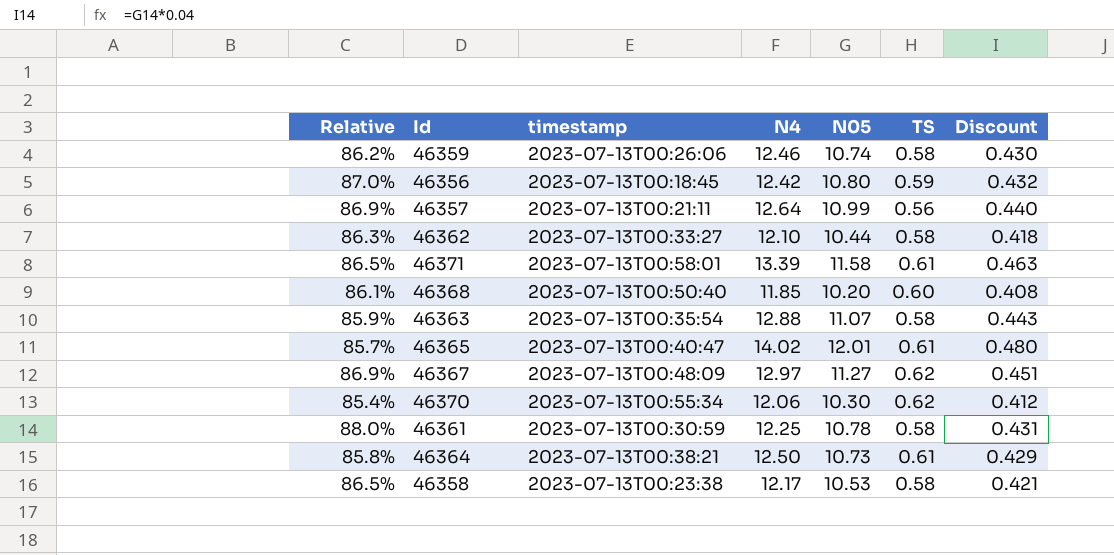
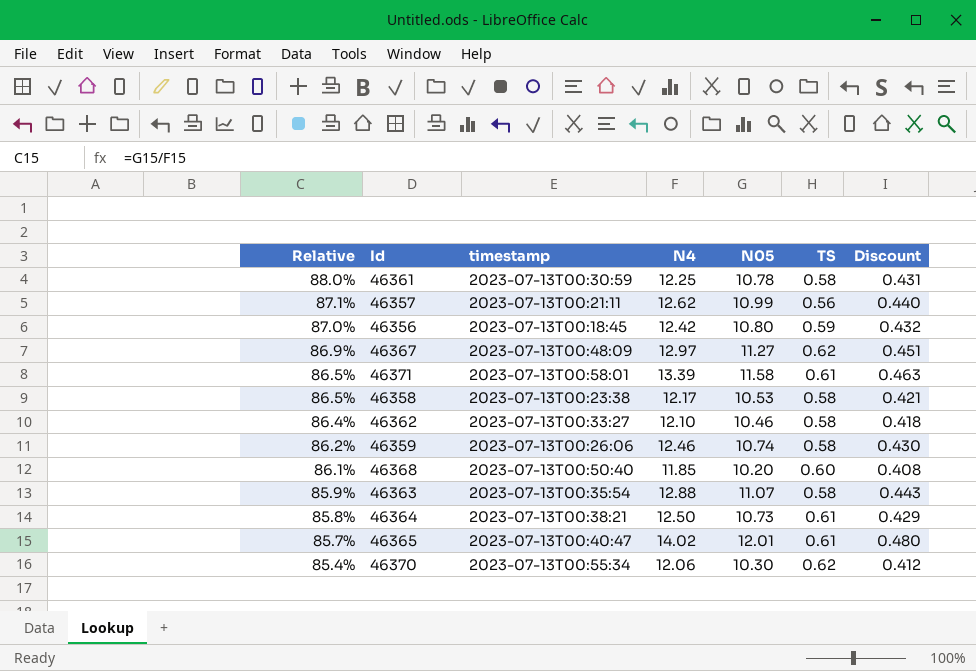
row order: none -> Relative descending
46357 | Relative: 86.9% -> 87.1%
46357 | N4: 12.64 -> 12.62
46362 | Relative: 86.3% -> 86.4%
46362 | N05: 10.44 -> 10.46

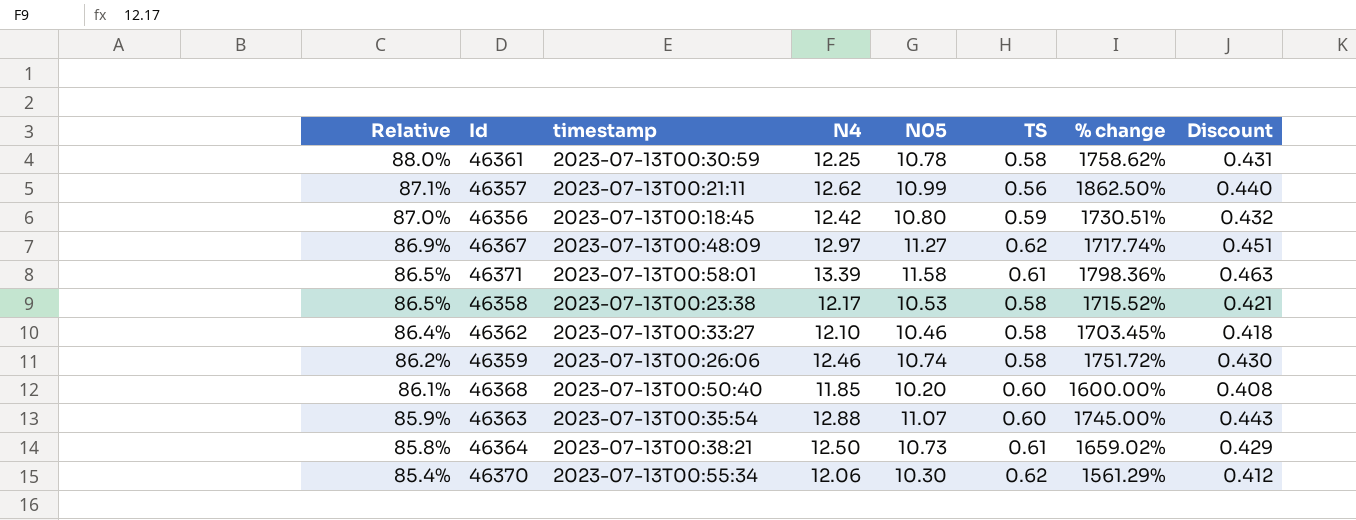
column % change | formula: none -> ([N05] - [TS]) / [TS]
row 46365: 85.7% | 2023-07-13T00:40:47 | 14.02 | 12.01 | 0.61 | 0.480 -> none
46363 | TS: 0.58 -> 0.60

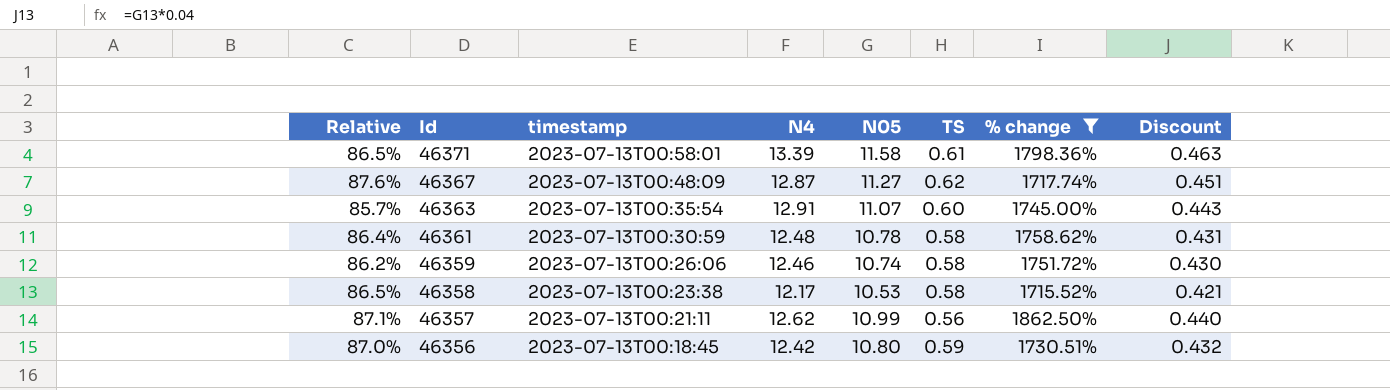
filter: none -> % change >= 1715.52%
row order: Relative descending -> Id descending
46367 | Relative: 86.9% -> 87.6%
46367 | N4: 12.97 -> 12.87
46363 | Relative: 85.9% -> 85.7%
46363 | N4: 12.88 -> 12.91
46361 | Relative: 88.0% -> 86.4%
46361 | N4: 12.25 -> 12.48

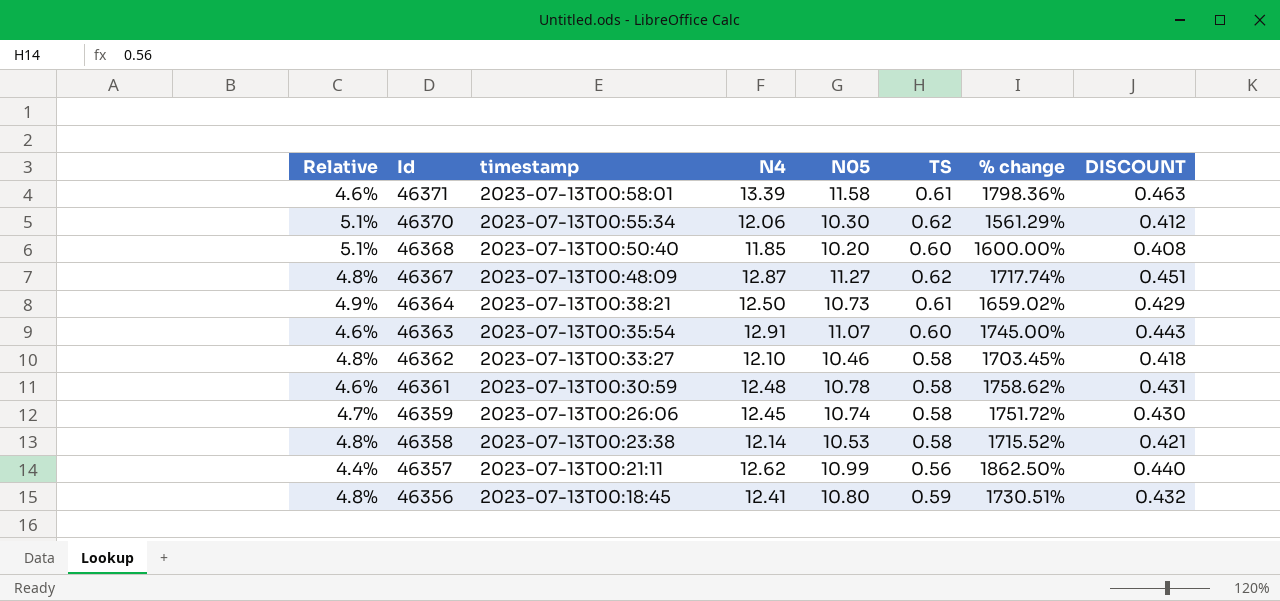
filter: % change >= 1715.52% -> none
column Relative | formula: [N05] / [N4] -> [TS] / [N4]
column name: Discount -> DISCOUNT
46359 | N4: 12.46 -> 12.45
46358 | N4: 12.17 -> 12.14
46356 | N4: 12.42 -> 12.41

